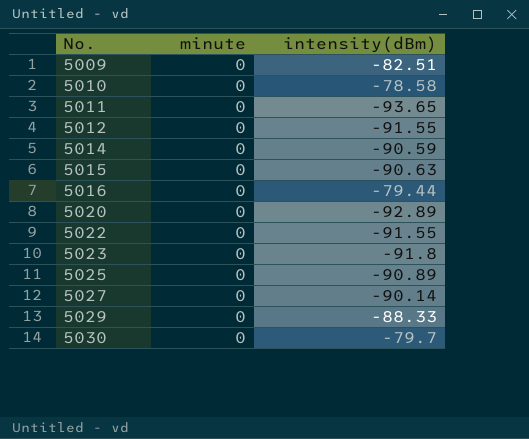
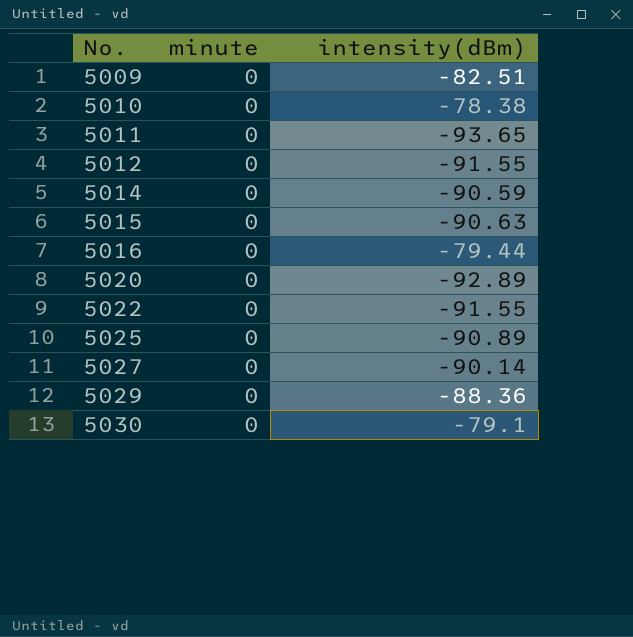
row 5023: 0 | -91.8 -> none
5010 | intensity(dBm): -78.58 -> -78.38
5029 | intensity(dBm): -88.33 -> -88.36
5030 | intensity(dBm): -79.7 -> -79.1

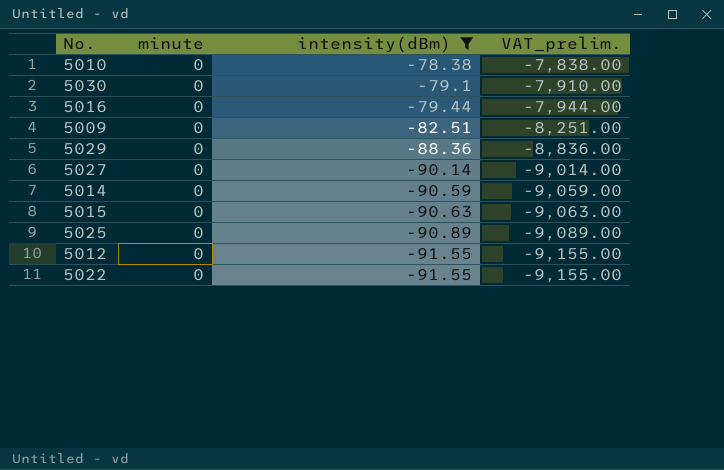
filter: none -> intensity(dBm) >= -91.55
row order: No. ascending -> intensity(dBm) descending
column VAT_prelim. | formula: none -> [intensity(dBm)] * 100

